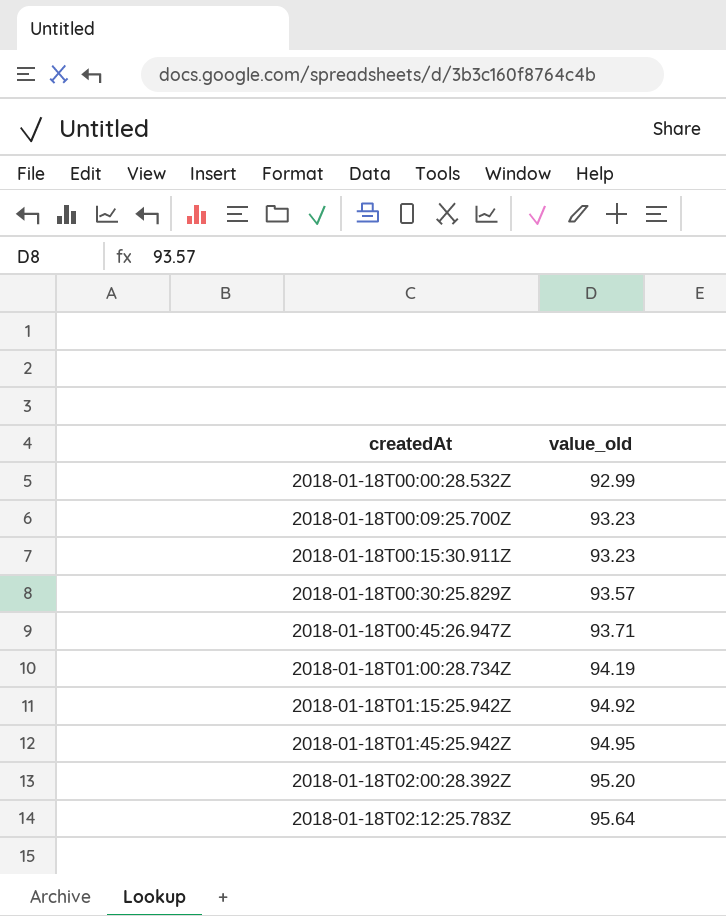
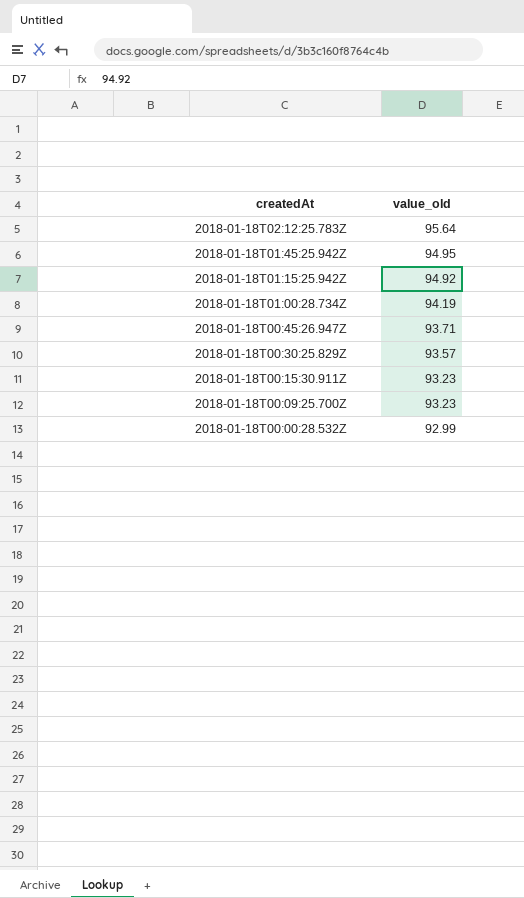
row order: createdAt ascending -> createdAt descending
row 2018-01-18T02:00:28.392Z: 95.20 -> none

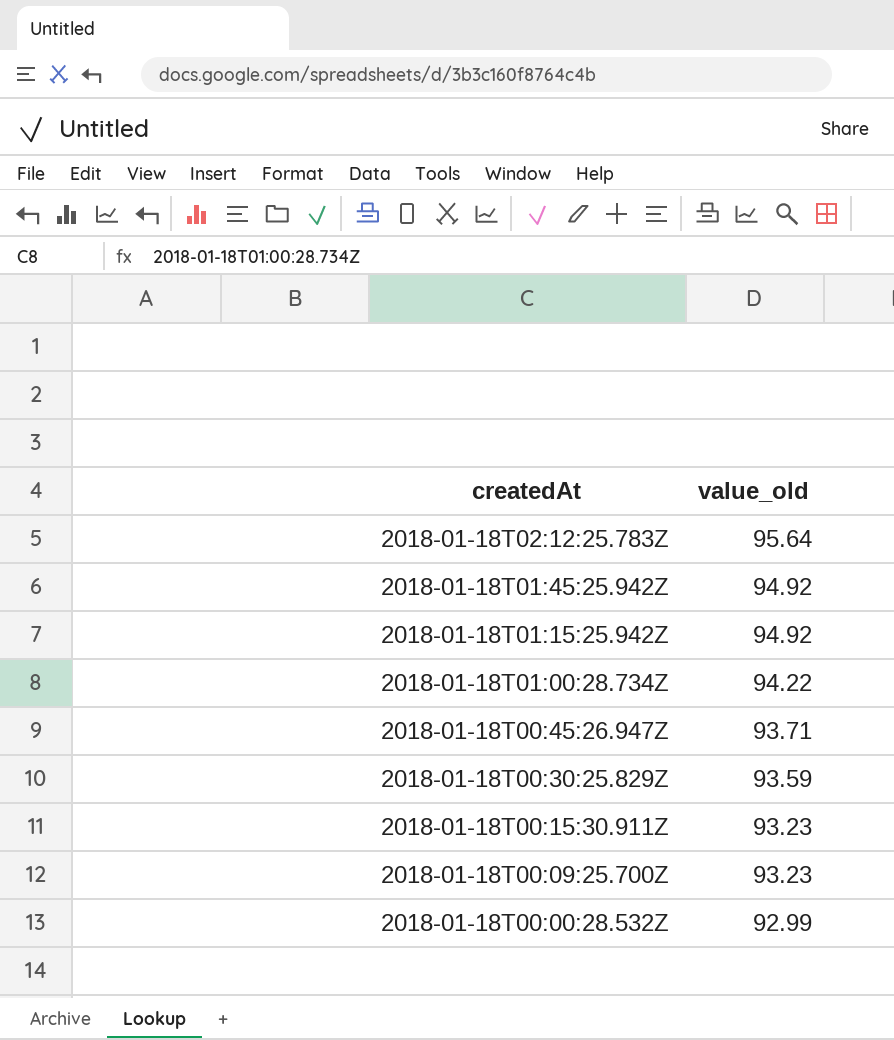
2018-01-18T01:45:25.942Z | value_old: 94.95 -> 94.92
2018-01-18T01:00:28.734Z | value_old: 94.19 -> 94.22
2018-01-18T00:30:25.829Z | value_old: 93.57 -> 93.59

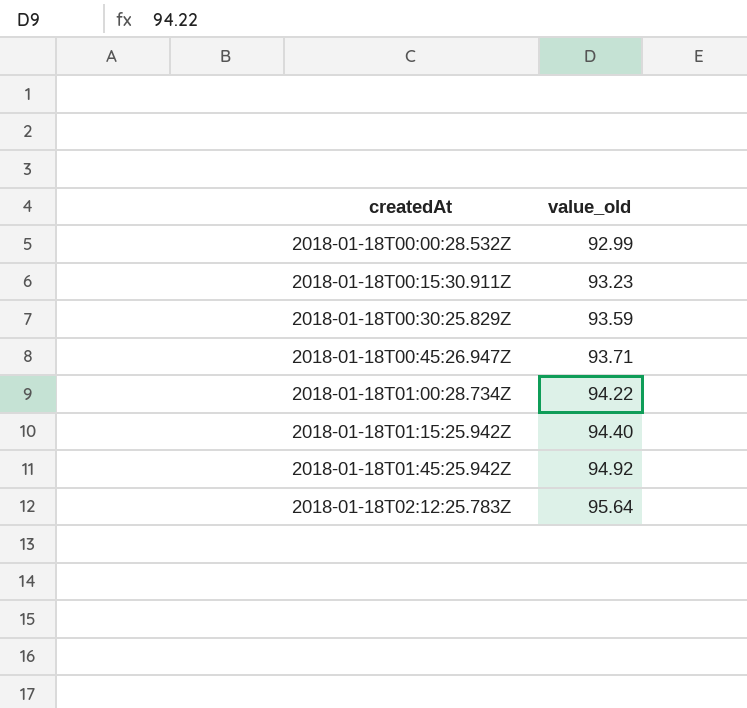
row order: createdAt descending -> createdAt ascending
row 2018-01-18T00:09:25.700Z: 93.23 -> none
2018-01-18T01:15:25.942Z | value_old: 94.92 -> 94.40

